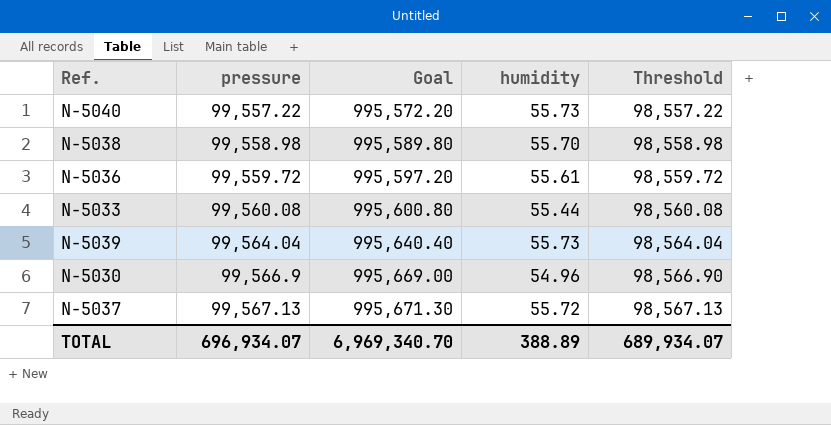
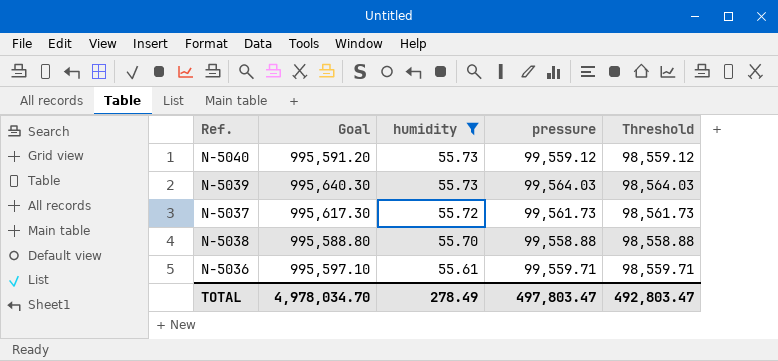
filter: none -> humidity >= 55.61
row order: pressure ascending -> humidity descending
column pressure | position: 2 -> 4
N-5040 | Goal: 995,572.20 -> 995,591.20
N-5040 | pressure: 99,557.22 -> 99,559.12
N-5040 | Threshold: 98,557.22 -> 98,559.12
N-5039 | Goal: 995,640.40 -> 995,640.30
N-5039 | pressure: 99,564.04 -> 99,564.03
N-5039 | Threshold: 98,564.04 -> 98,564.03
N-5037 | Goal: 995,671.30 -> 995,617.30
N-5037 | pressure: 99,567.13 -> 99,561.73
N-5037 | Threshold: 98,567.13 -> 98,561.73
N-5038 | Goal: 995,589.80 -> 995,588.80
N-5038 | pressure: 99,558.98 -> 99,558.88
N-5038 | Threshold: 98,558.98 -> 98,558.88
N-5036 | Goal: 995,597.20 -> 995,597.10
N-5036 | pressure: 99,559.72 -> 99,559.71
N-5036 | Threshold: 98,559.72 -> 98,559.71
TOTAL | Goal: 6,969,340.70 -> 4,978,034.70
TOTAL | humidity: 388.89 -> 278.49
TOTAL | pressure: 696,934.07 -> 497,803.47
TOTAL | Threshold: 689,934.07 -> 492,803.47

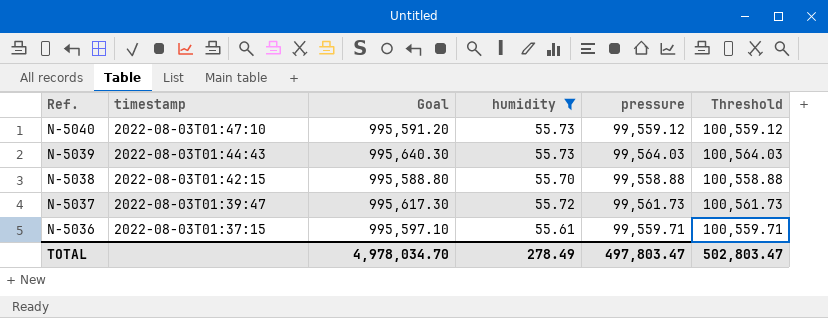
row order: humidity descending -> Ref. descending
column timestamp | position: none -> 2
column Threshold | formula: [pressure] - 1000 -> [pressure] + 1000
TOTAL | Threshold: 492,803.47 -> 502,803.47

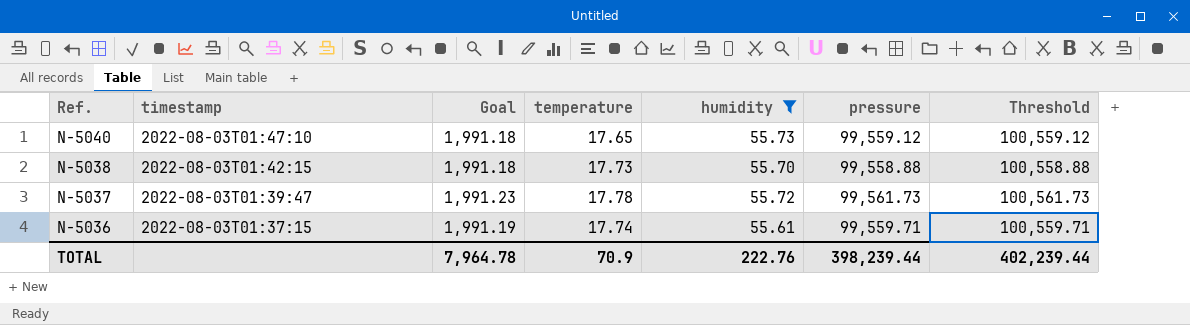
column Goal | formula: [pressure] * 10 -> [pressure] * 0.02
column temperature | position: none -> 4
row N-5039: 2022-08-03T01:44:43 | 995,640.30 | 55.73 | 99,564.03 | 100,564.03 -> none
TOTAL | Goal: 4,978,034.70 -> 7,964.78
TOTAL | humidity: 278.49 -> 222.76
TOTAL | pressure: 497,803.47 -> 398,239.44
TOTAL | Threshold: 502,803.47 -> 402,239.44

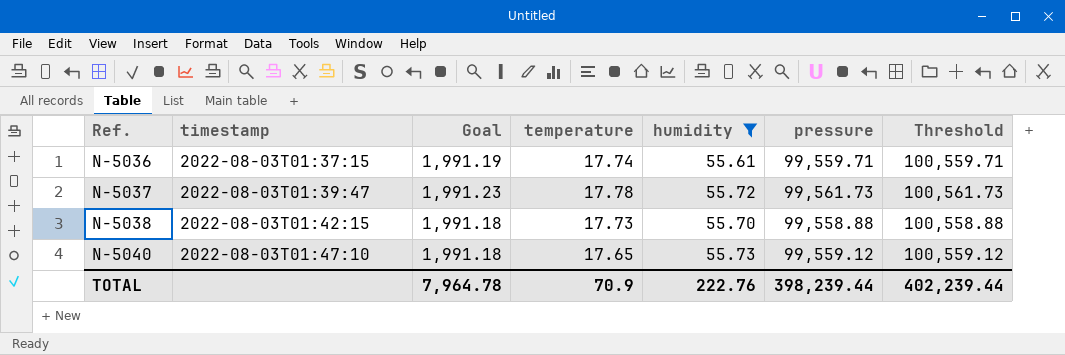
row order: Ref. descending -> Ref. ascending

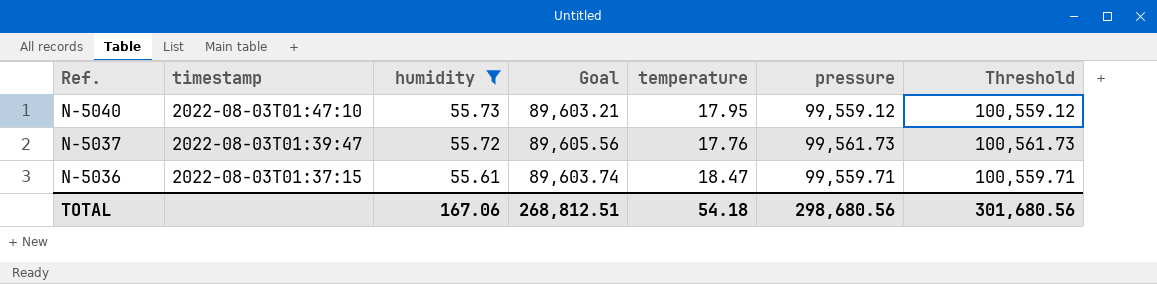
row order: Ref. ascending -> Ref. descending
column humidity | position: 5 -> 3
column Goal | formula: [pressure] * 0.02 -> [pressure] * 0.9
row N-5038: 2022-08-03T01:42:15 | 1,991.18 | 17.73 | 55.70 | 99,558.88 | 100,558.88 -> none
N-5040 | temperature: 17.65 -> 17.95
N-5037 | temperature: 17.78 -> 17.76
N-5036 | temperature: 17.74 -> 18.47
TOTAL | humidity: 222.76 -> 167.06
TOTAL | Goal: 7,964.78 -> 268,812.51
TOTAL | temperature: 70.9 -> 54.18
TOTAL | pressure: 398,239.44 -> 298,680.56
TOTAL | Threshold: 402,239.44 -> 301,680.56

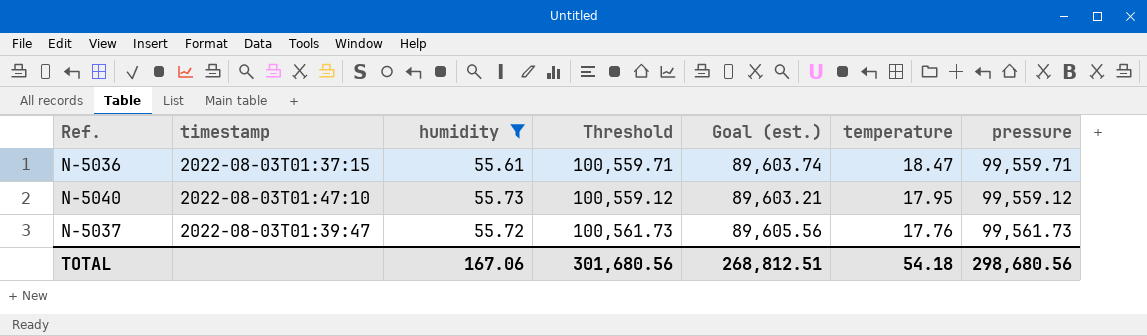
row order: Ref. descending -> temperature descending
column Threshold | position: 7 -> 4
column name: Goal -> Goal (est.)

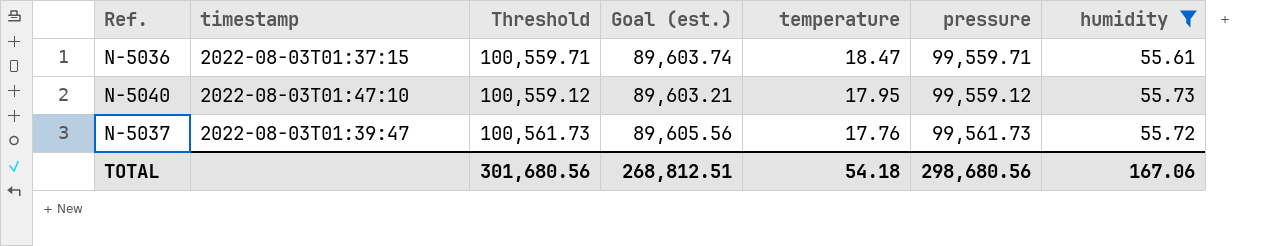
column humidity | position: 3 -> 7

